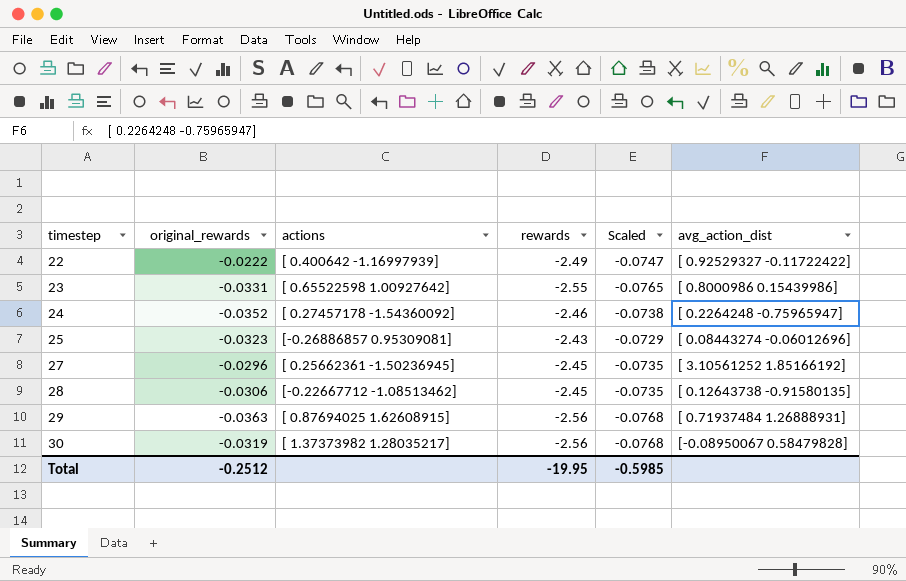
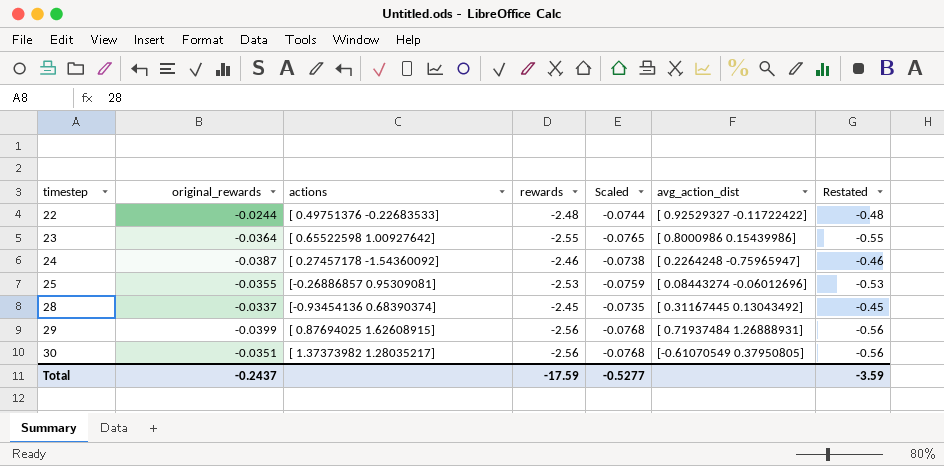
column Restated | formula: none -> [rewards] + 2
row 27: -0.0296 | [ 0.25662361 -1.50236945] | -2.45 | -0.0735 | [ 3.10561252 1.85166192] -> none
22 | original_rewards: -0.0222 -> -0.0244
22 | actions: [ 0.400642 -1.16997939] -> [ 0.49751376 -0.22683533]
22 | rewards: -2.49 -> -2.48
22 | Scaled: -0.0747 -> -0.0744
23 | original_rewards: -0.0331 -> -0.0364
24 | original_rewards: -0.0352 -> -0.0387
25 | original_rewards: -0.0323 -> -0.0355
25 | rewards: -2.43 -> -2.53
25 | Scaled: -0.0729 -> -0.0759
28 | original_rewards: -0.0306 -> -0.0337
28 | actions: [-0.22667712 -1.08513462] -> [-0.93454136 0.68390374]
28 | avg_action_dist: [ 0.12643738 -0.91580135] -> [ 0.31167445 0.13043492]
29 | original_rewards: -0.0363 -> -0.0399
30 | original_rewards: -0.0319 -> -0.0351
30 | avg_action_dist: [-0.08950067 0.58479828] -> [-0.61070549 0.37950805]
Total | original_rewards: -0.2512 -> -0.2437
Total | rewards: -19.95 -> -17.59
Total | Scaled: -0.5985 -> -0.5277

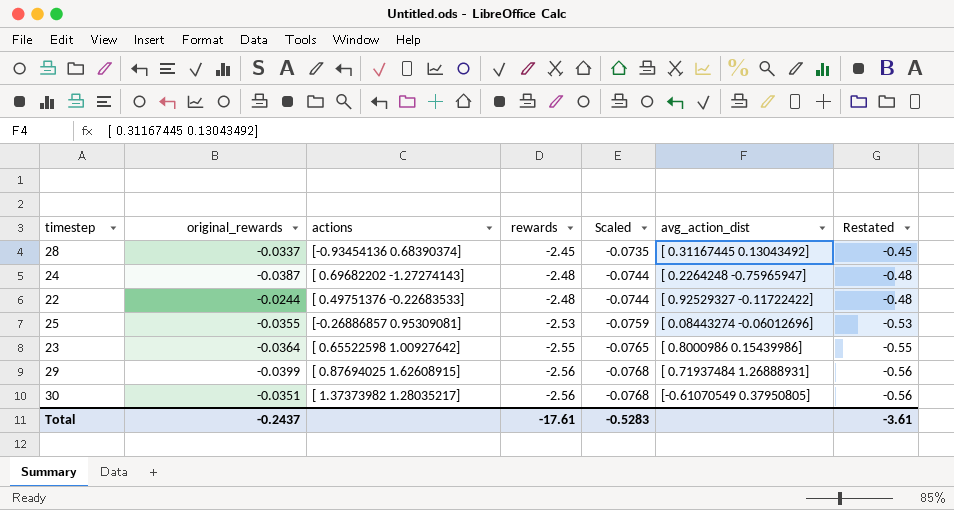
row order: timestep ascending -> rewards descending
24 | actions: [ 0.27457178 -1.54360092] -> [ 0.69682202 -1.27274143]
24 | rewards: -2.46 -> -2.48
24 | Scaled: -0.0738 -> -0.0744
24 | Restated: -0.46 -> -0.48
Total | rewards: -17.59 -> -17.61
Total | Scaled: -0.5277 -> -0.5283
Total | Restated: -3.59 -> -3.61

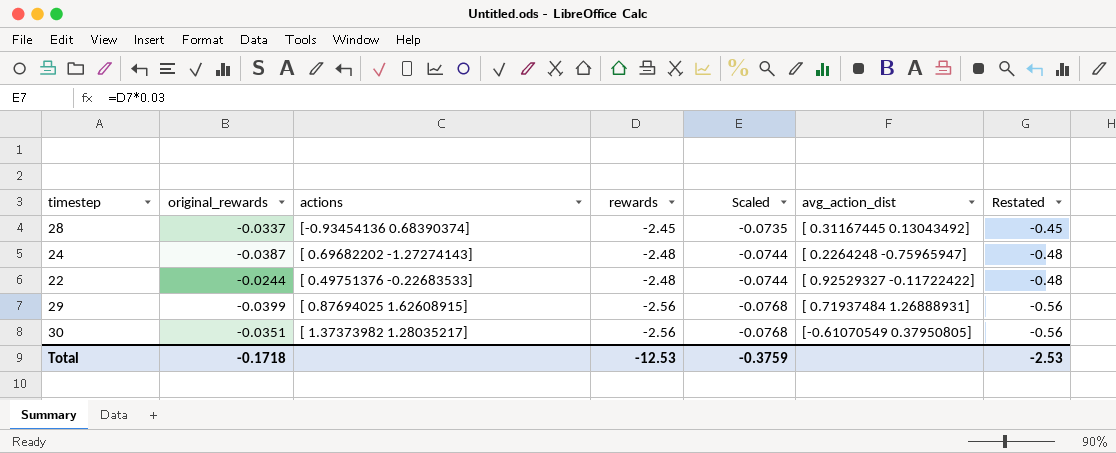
row 25: -0.0355 | [-0.26886857 0.95309081] | -2.53 | -0.0759 | [ 0.08443274 -0.06012696] | -0.53 -> none
row 23: -0.0364 | [ 0.65522598 1.00927642] | -2.55 | -0.0765 | [ 0.8000986 0.15439986] | -0.55 -> none
Total | original_rewards: -0.2437 -> -0.1718
Total | rewards: -17.61 -> -12.53
Total | Scaled: -0.5283 -> -0.3759
Total | Restated: -3.61 -> -2.53

